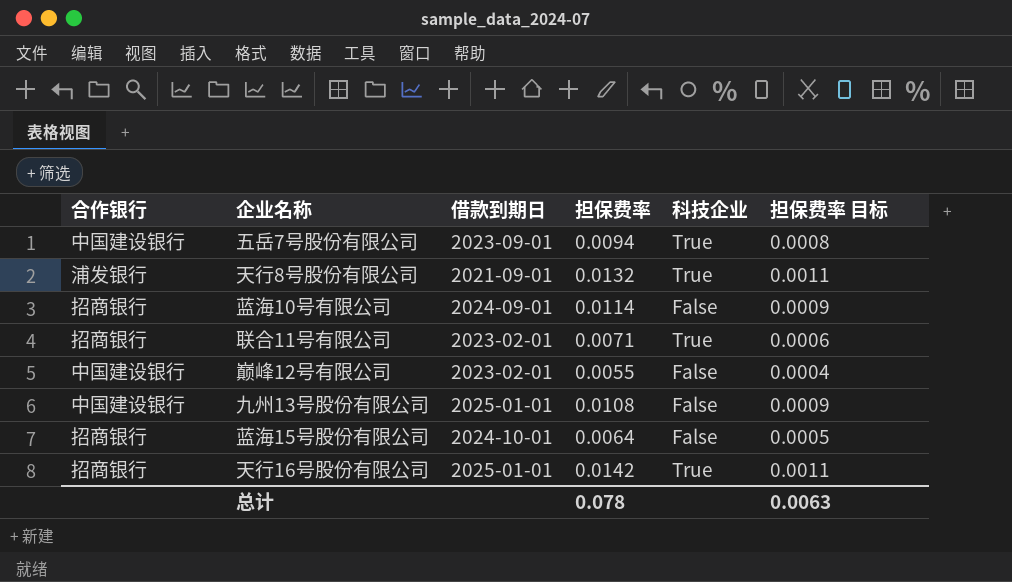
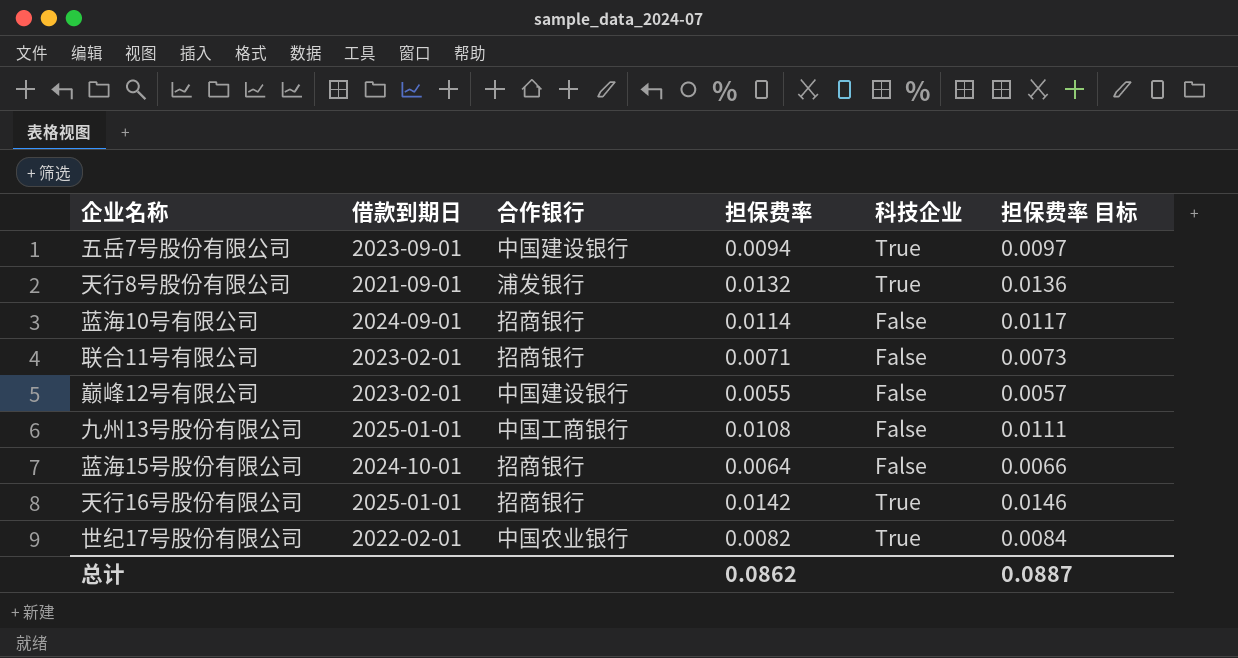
column 合作银行 | position: 1 -> 3
column 担保费率 目标 | formula: [担保费率] * 0.08 -> [担保费率] * 1.03
联合11号有限公司 | 科技企业: True -> False
九州13号股份有限公司 | 合作银行: 中国建设银行 -> 中国工商银行
row 世纪17号股份有限公司: none -> 2022-02-01 | 中国农业银行 | 0.0082 | True | 0.0084
总计 | 担保费率: 0.078 -> 0.0862
总计 | 担保费率 目标: 0.0063 -> 0.0887

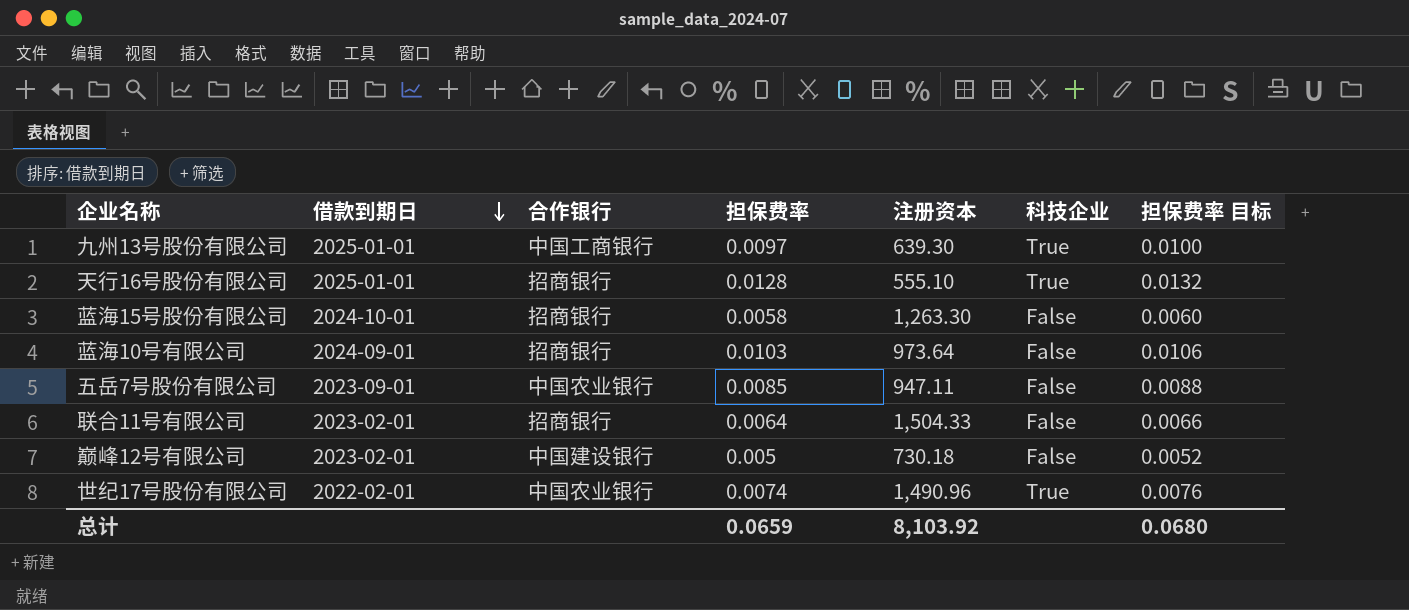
row order: none -> 借款到期日 descending
column 注册资本 | position: none -> 5
row 天行8号股份有限公司: 2021-09-01 | 浦发银行 | 0.0132 | True | 0.0136 -> none
九州13号股份有限公司 | 担保费率: 0.0108 -> 0.0097
九州13号股份有限公司 | 科技企业: False -> True
九州13号股份有限公司 | 担保费率 目标: 0.0111 -> 0.0100
天行16号股份有限公司 | 担保费率: 0.0142 -> 0.0128
天行16号股份有限公司 | 担保费率 目标: 0.0146 -> 0.0132
蓝海15号股份有限公司 | 担保费率: 0.0064 -> 0.0058
蓝海15号股份有限公司 | 担保费率 目标: 0.0066 -> 0.0060
蓝海10号有限公司 | 担保费率: 0.0114 -> 0.0103
蓝海10号有限公司 | 担保费率 目标: 0.0117 -> 0.0106
五岳7号股份有限公司 | 合作银行: 中国建设银行 -> 中国农业银行
五岳7号股份有限公司 | 担保费率: 0.0094 -> 0.0085
五岳7号股份有限公司 | 科技企业: True -> False
五岳7号股份有限公司 | 担保费率 目标: 0.0097 -> 0.0088
联合11号有限公司 | 担保费率: 0.0071 -> 0.0064
联合11号有限公司 | 担保费率 目标: 0.0073 -> 0.0066
巅峰12号有限公司 | 担保费率: 0.0055 -> 0.005
巅峰12号有限公司 | 担保费率 目标: 0.0057 -> 0.0052
世纪17号股份有限公司 | 担保费率: 0.0082 -> 0.0074
世纪17号股份有限公司 | 担保费率 目标: 0.0084 -> 0.0076
总计 | 担保费率: 0.0862 -> 0.0659
总计 | 担保费率 目标: 0.0887 -> 0.0680

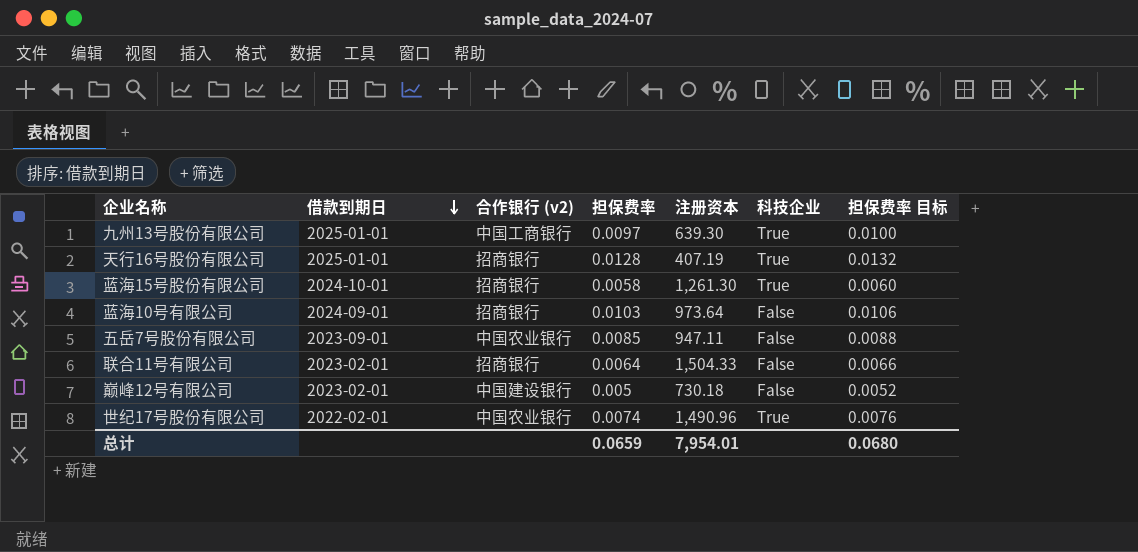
column name: 合作银行 -> 合作银行 (v2)
天行16号股份有限公司 | 注册资本: 555.10 -> 407.19
蓝海15号股份有限公司 | 注册资本: 1,263.30 -> 1,261.30
蓝海15号股份有限公司 | 科技企业: False -> True
总计 | 注册资本: 8,103.92 -> 7,954.01

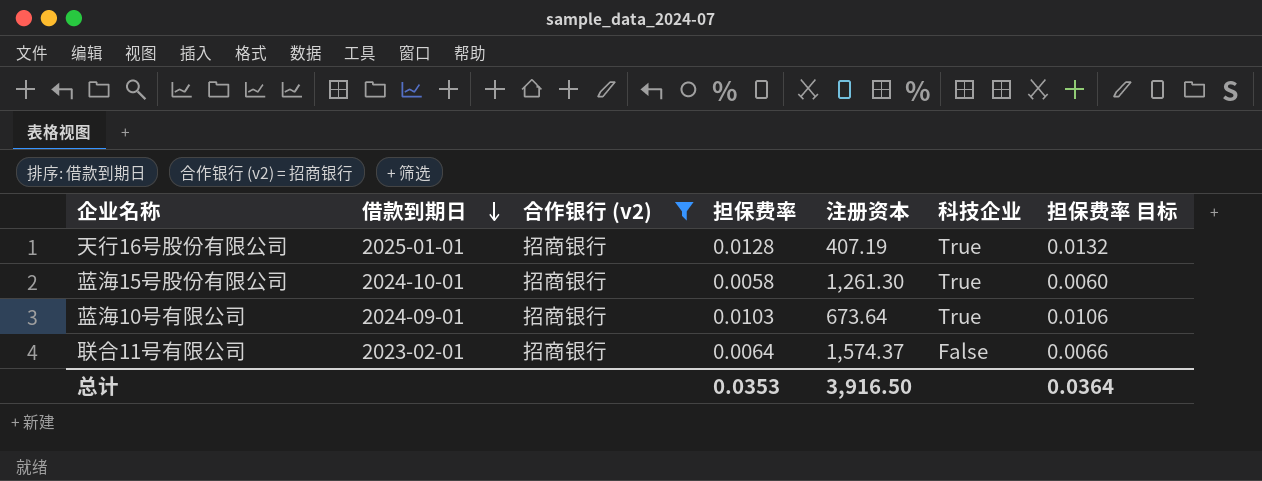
filter: none -> 合作银行 (v2) = 招商银行
蓝海10号有限公司 | 注册资本: 973.64 -> 673.64
蓝海10号有限公司 | 科技企业: False -> True
联合11号有限公司 | 注册资本: 1,504.33 -> 1,574.37
总计 | 担保费率: 0.0659 -> 0.0353
总计 | 注册资本: 7,954.01 -> 3,916.50
总计 | 担保费率 目标: 0.0680 -> 0.0364

